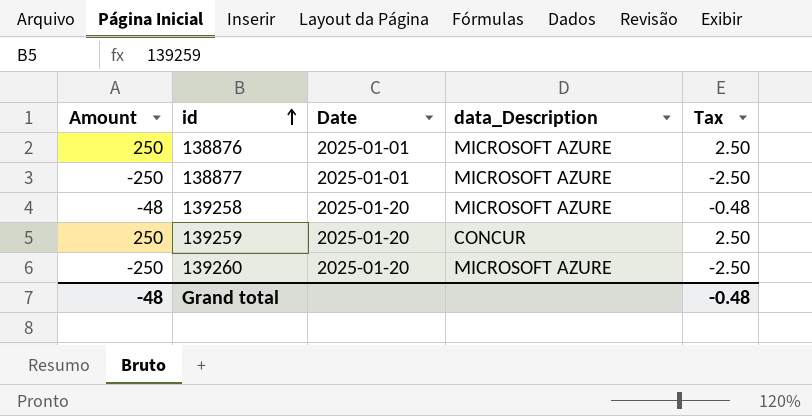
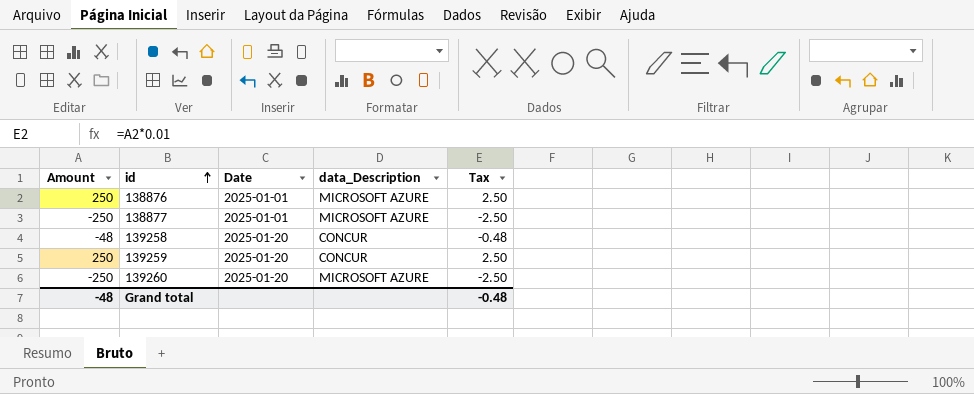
139258 | data_Description: MICROSOFT AZURE -> CONCUR

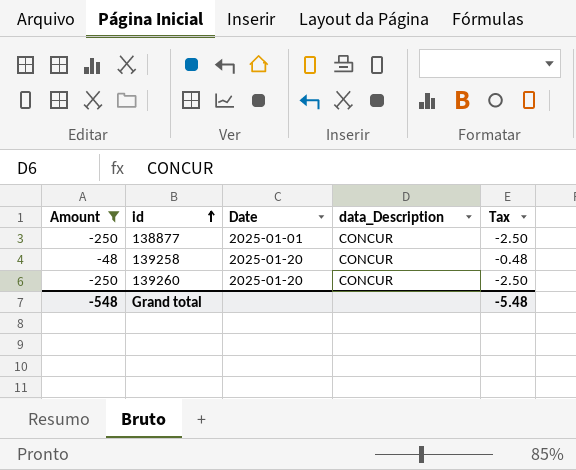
filter: none -> Amount != 250
138877 | data_Description: MICROSOFT AZURE -> CONCUR
139260 | data_Description: MICROSOFT AZURE -> CONCUR
Grand total | Amount: -48 -> -548
Grand total | Tax: -0.48 -> -5.48

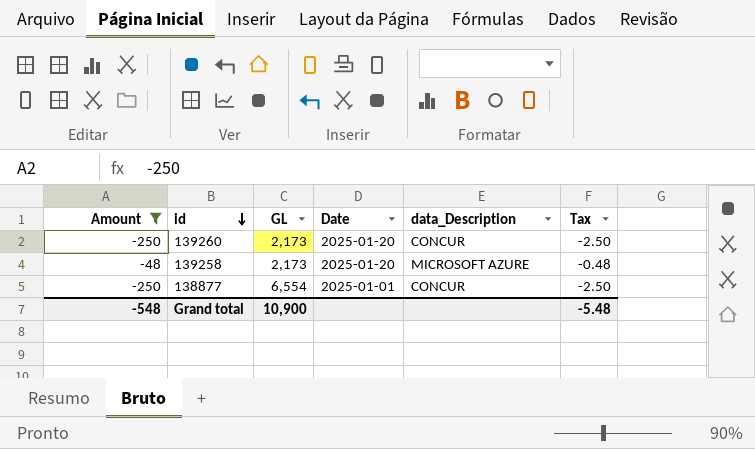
row order: id ascending -> id descending
column GL | position: none -> 3
139258 | data_Description: CONCUR -> MICROSOFT AZURE

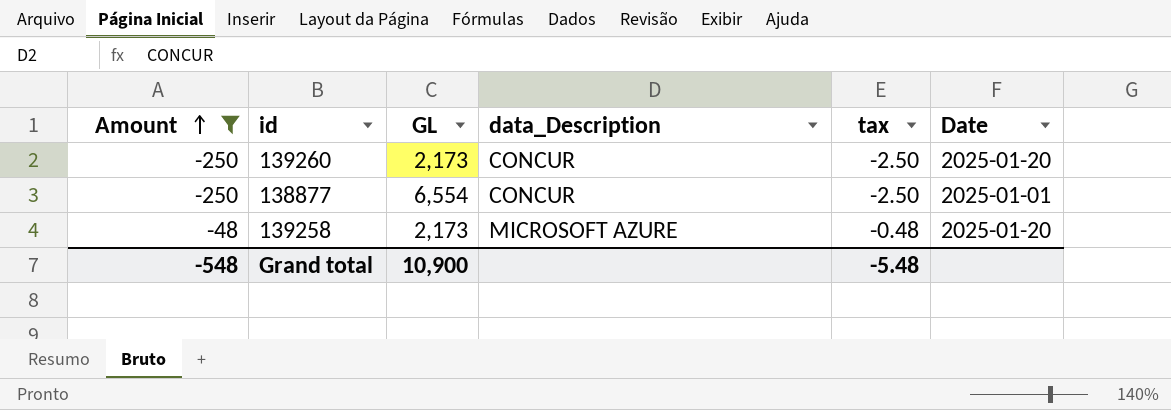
row order: id descending -> Amount ascending
column name: Tax -> tax
column Date | position: 4 -> 6

